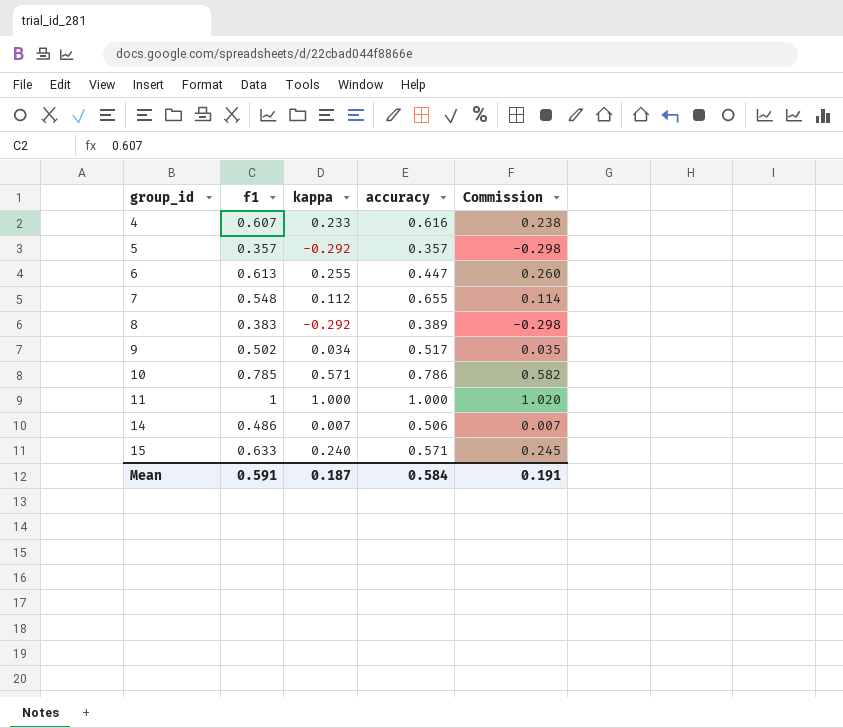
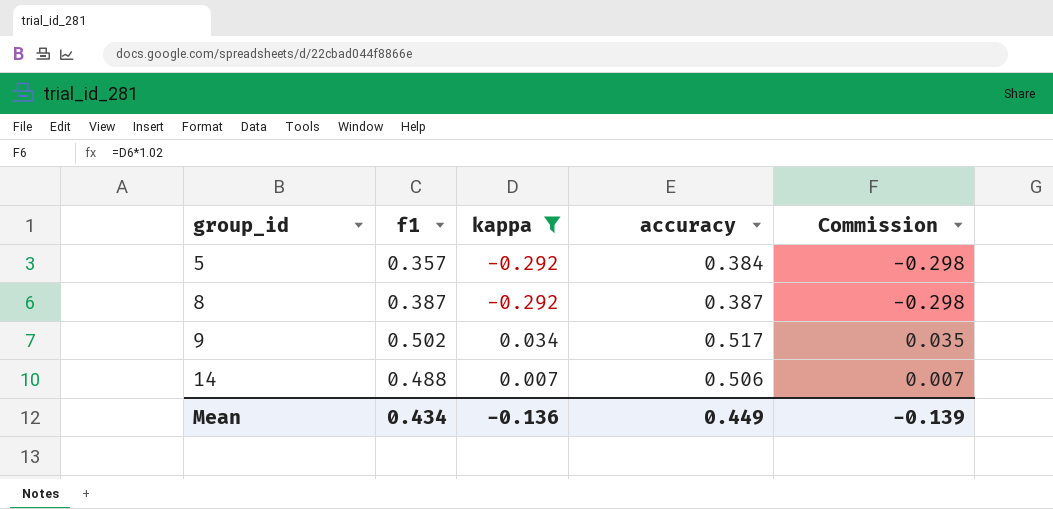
filter: none -> kappa <= 0.034
5 | accuracy: 0.357 -> 0.384
8 | f1: 0.383 -> 0.387
8 | accuracy: 0.389 -> 0.387
14 | f1: 0.486 -> 0.488
Mean | f1: 0.591 -> 0.434
Mean | kappa: 0.187 -> -0.136
Mean | accuracy: 0.584 -> 0.449
Mean | Commission: 0.191 -> -0.139

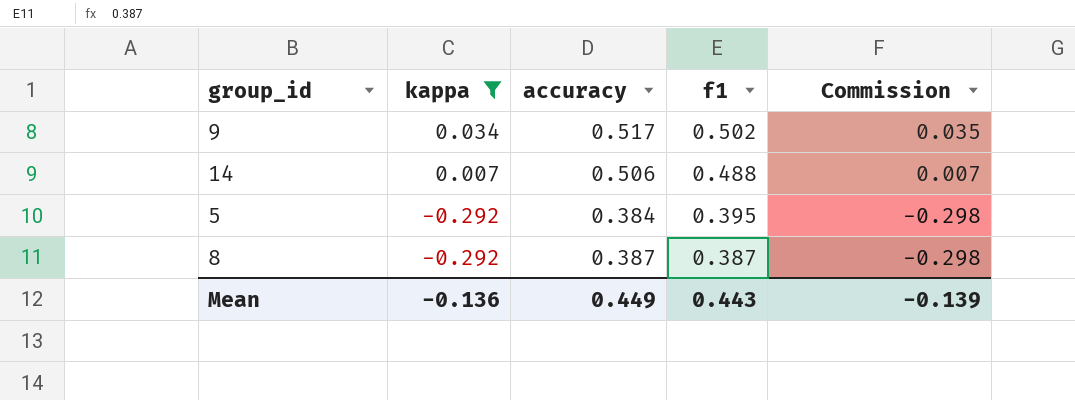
row order: group_id ascending -> kappa descending
column f1 | position: 2 -> 4
5 | f1: 0.357 -> 0.395
Mean | f1: 0.434 -> 0.443

